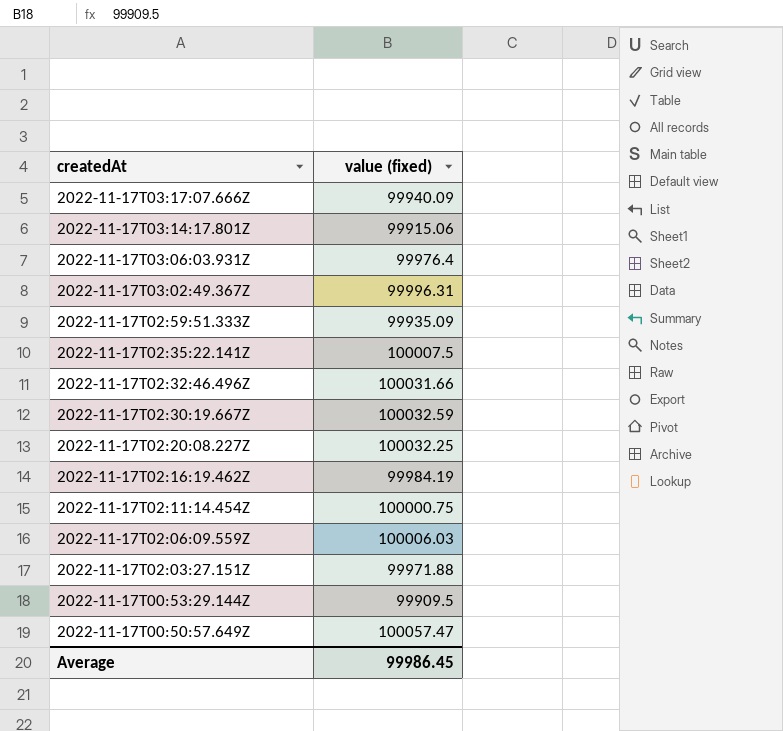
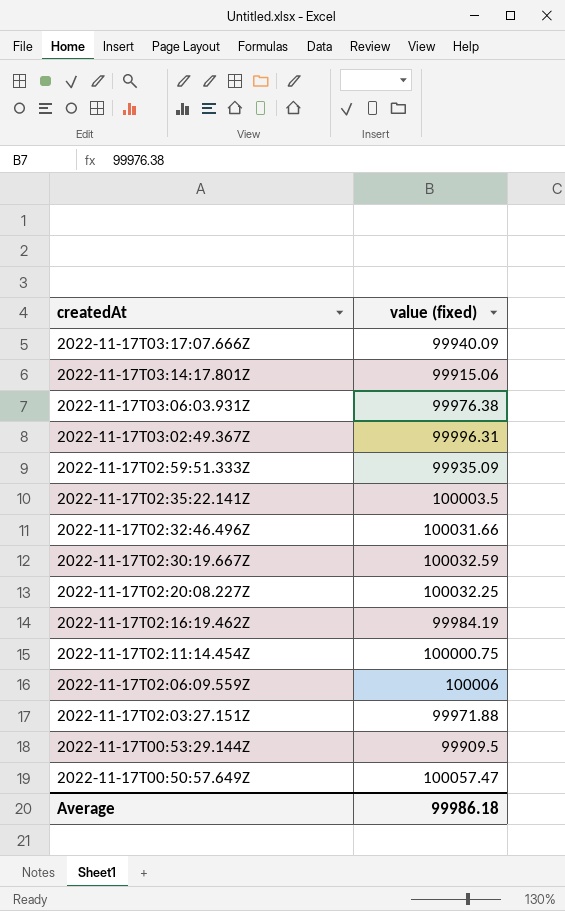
2022-11-17T03:06:03.931Z | value (fixed): 99976.4 -> 99976.38
2022-11-17T02:35:22.141Z | value (fixed): 100007.5 -> 100003.5
2022-11-17T02:06:09.559Z | value (fixed): 100006.03 -> 100006
Average | value (fixed): 99986.45 -> 99986.18

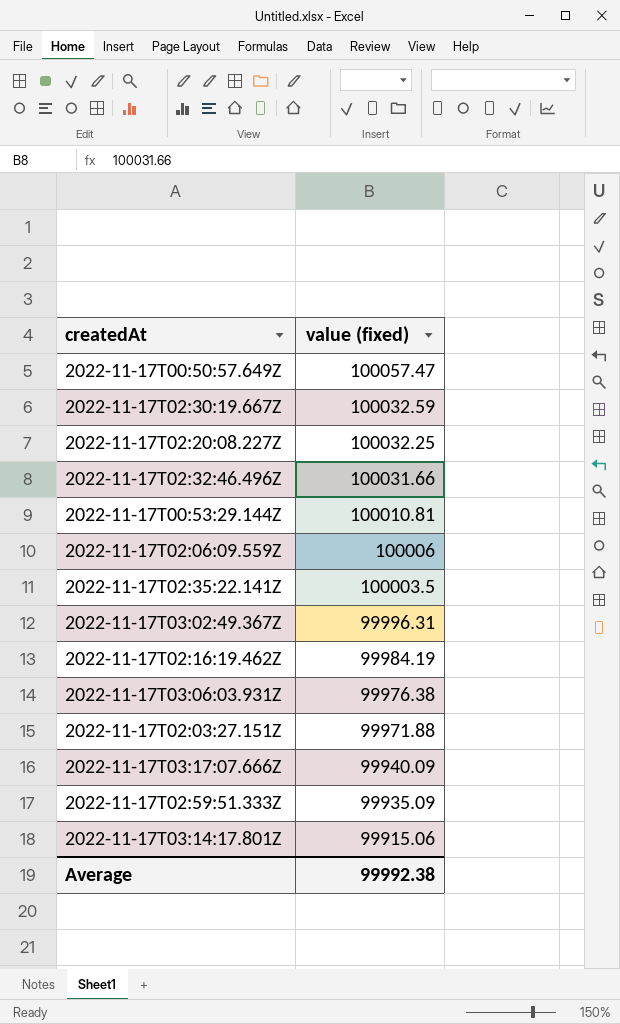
row order: createdAt descending -> value (fixed) descending
row 2022-11-17T02:11:14.454Z: 100000.75 -> none
2022-11-17T00:53:29.144Z | value (fixed): 99909.5 -> 100010.81
Average | value (fixed): 99986.18 -> 99992.38

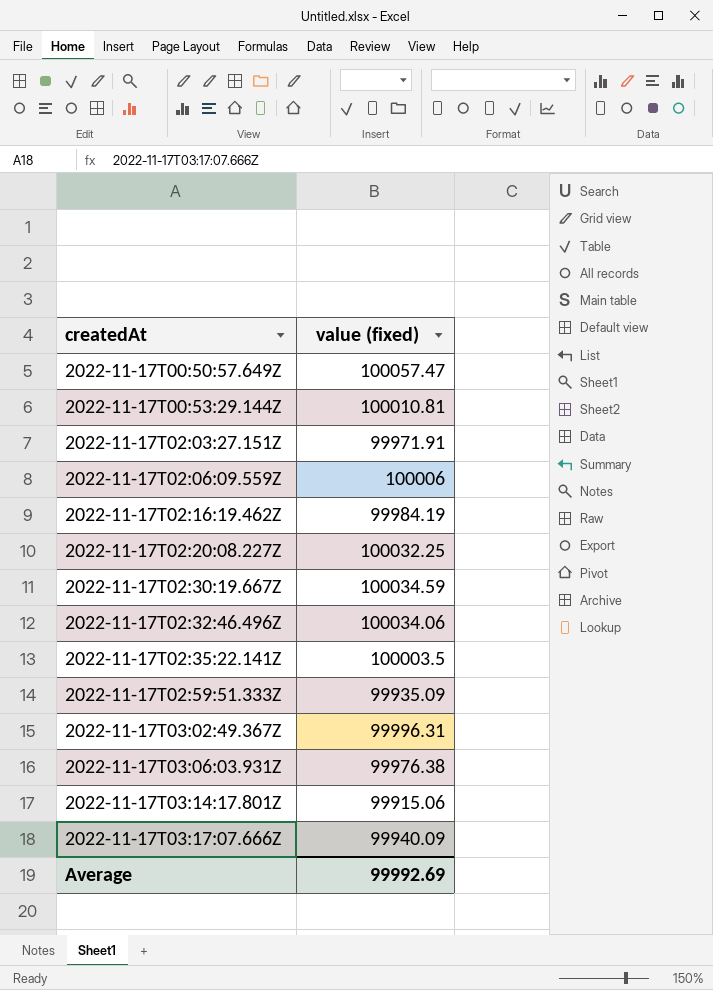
row order: value (fixed) descending -> createdAt ascending
2022-11-17T02:03:27.151Z | value (fixed): 99971.88 -> 99971.91
2022-11-17T02:30:19.667Z | value (fixed): 100032.59 -> 100034.59
2022-11-17T02:32:46.496Z | value (fixed): 100031.66 -> 100034.06
Average | value (fixed): 99992.38 -> 99992.69

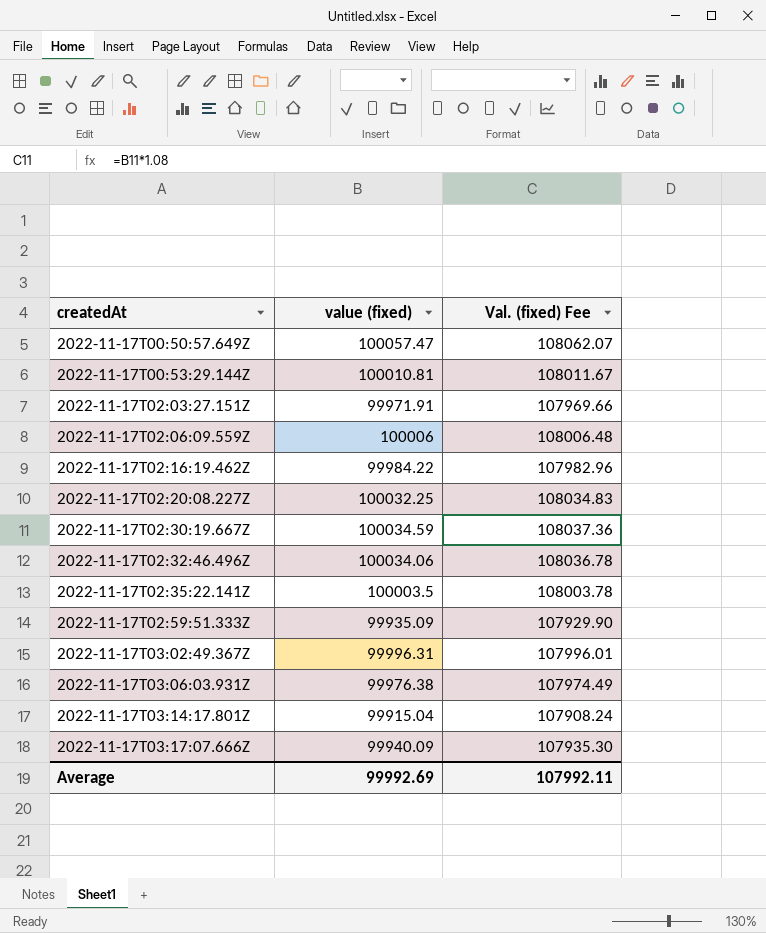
column Val. (fixed) Fee | formula: none -> [value (fixed)] * 1.08
2022-11-17T02:16:19.462Z | value (fixed): 99984.19 -> 99984.22
2022-11-17T03:14:17.801Z | value (fixed): 99915.06 -> 99915.04

